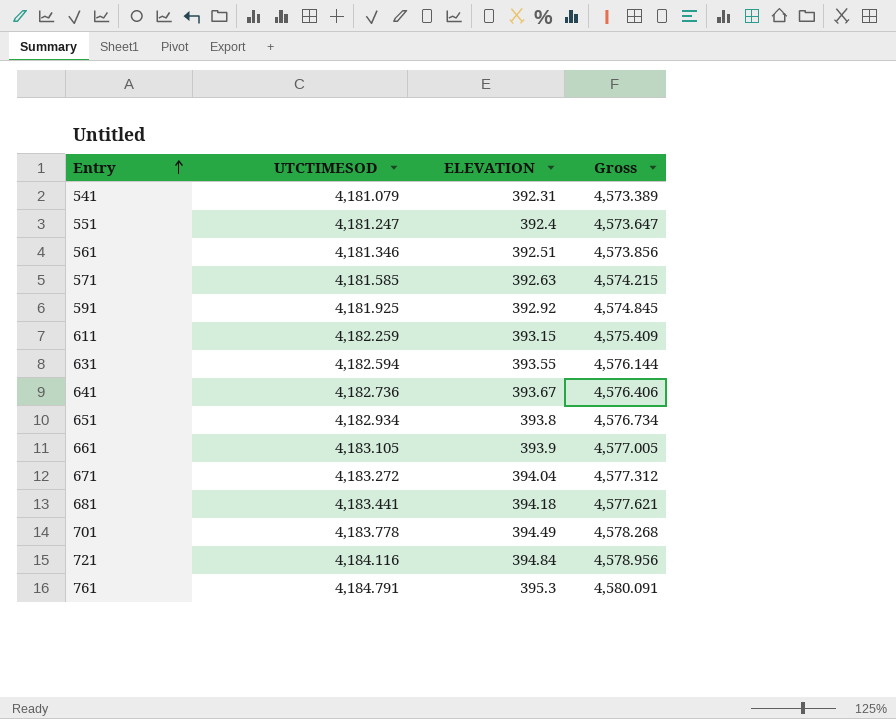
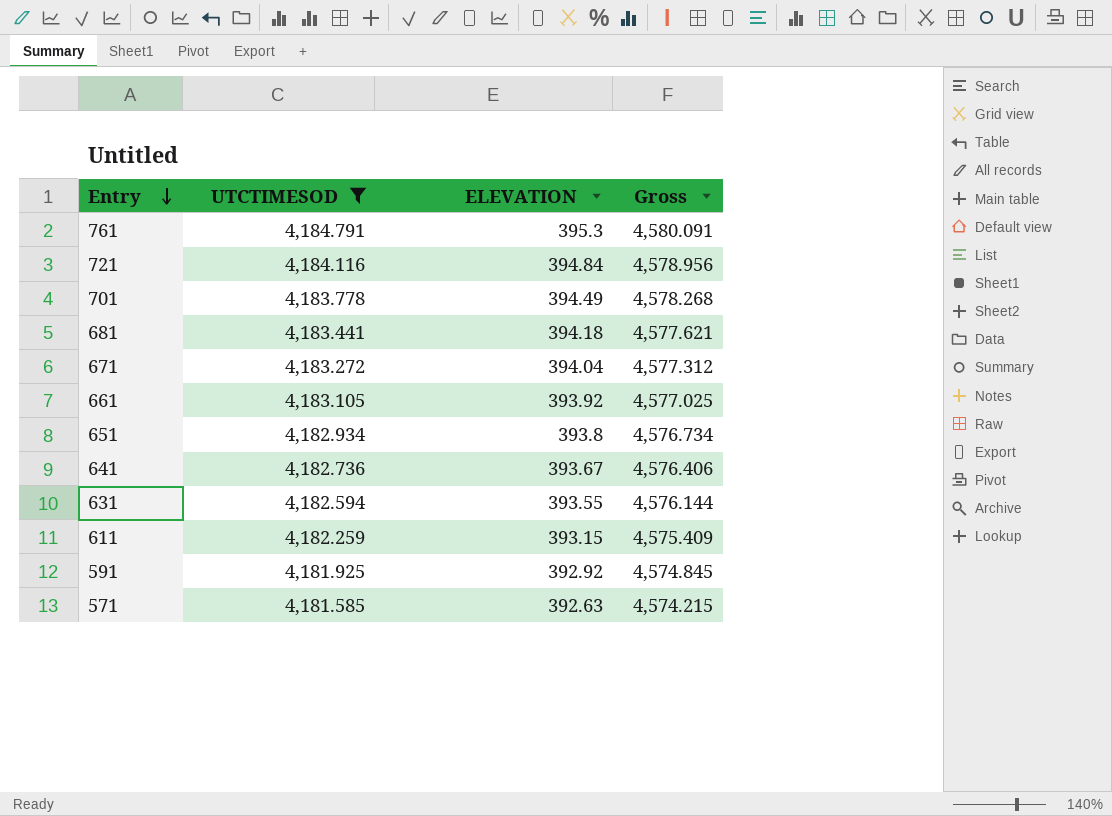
filter: none -> UTCTIMESOD >= 4,181.585
row order: Entry ascending -> Entry descending
661 | ELEVATION: 393.9 -> 393.92
661 | Gross: 4,577.005 -> 4,577.025

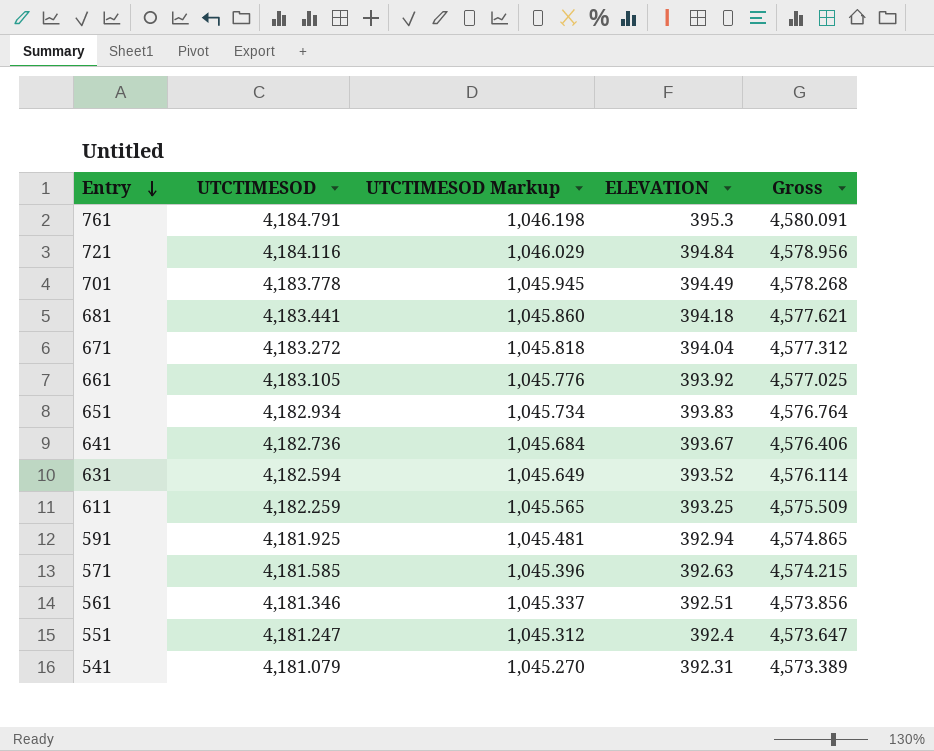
filter: UTCTIMESOD >= 4,181.585 -> none
column UTCTIMESOD Markup | formula: none -> [UTCTIMESOD] * 0.25
651 | ELEVATION: 393.8 -> 393.83
651 | Gross: 4,576.734 -> 4,576.764
631 | ELEVATION: 393.55 -> 393.52
631 | Gross: 4,576.144 -> 4,576.114
611 | ELEVATION: 393.15 -> 393.25
611 | Gross: 4,575.409 -> 4,575.509
591 | ELEVATION: 392.92 -> 392.94
591 | Gross: 4,574.845 -> 4,574.865

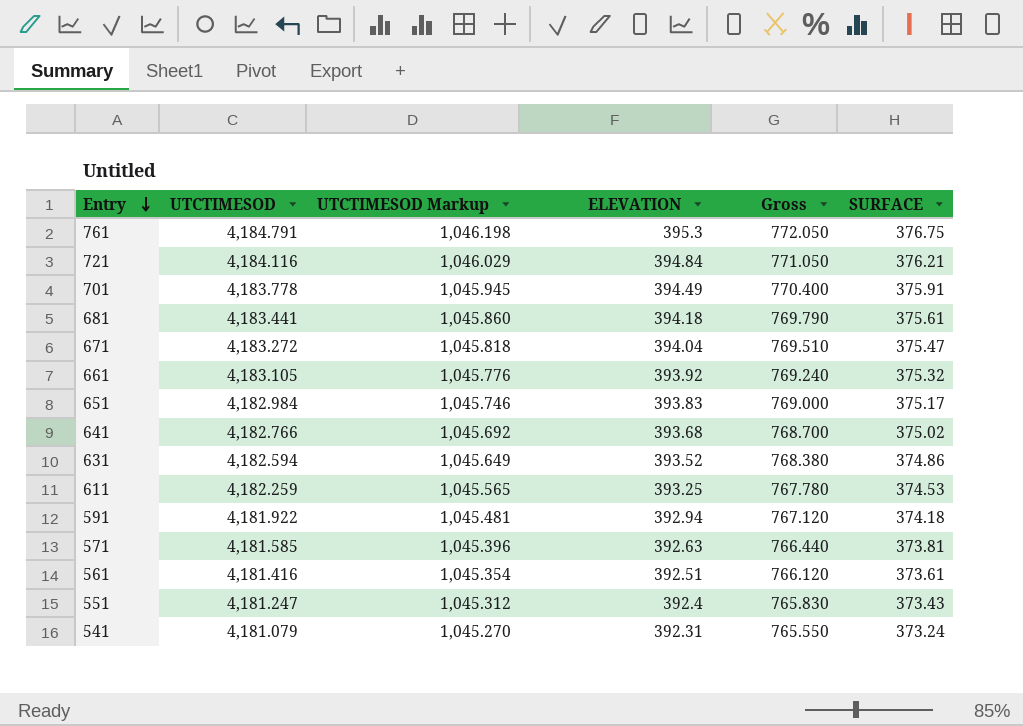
column Gross | formula: [UTCTIMESOD] + [ELEVATION] -> [ELEVATION] + [SURFACE]
column SURFACE | position: none -> 6
651 | UTCTIMESOD: 4,182.934 -> 4,182.984
651 | UTCTIMESOD Markup: 1,045.734 -> 1,045.746
641 | UTCTIMESOD: 4,182.736 -> 4,182.766
641 | UTCTIMESOD Markup: 1,045.684 -> 1,045.692
641 | ELEVATION: 393.67 -> 393.68
591 | UTCTIMESOD: 4,181.925 -> 4,181.922
561 | UTCTIMESOD: 4,181.346 -> 4,181.416
561 | UTCTIMESOD Markup: 1,045.337 -> 1,045.354

